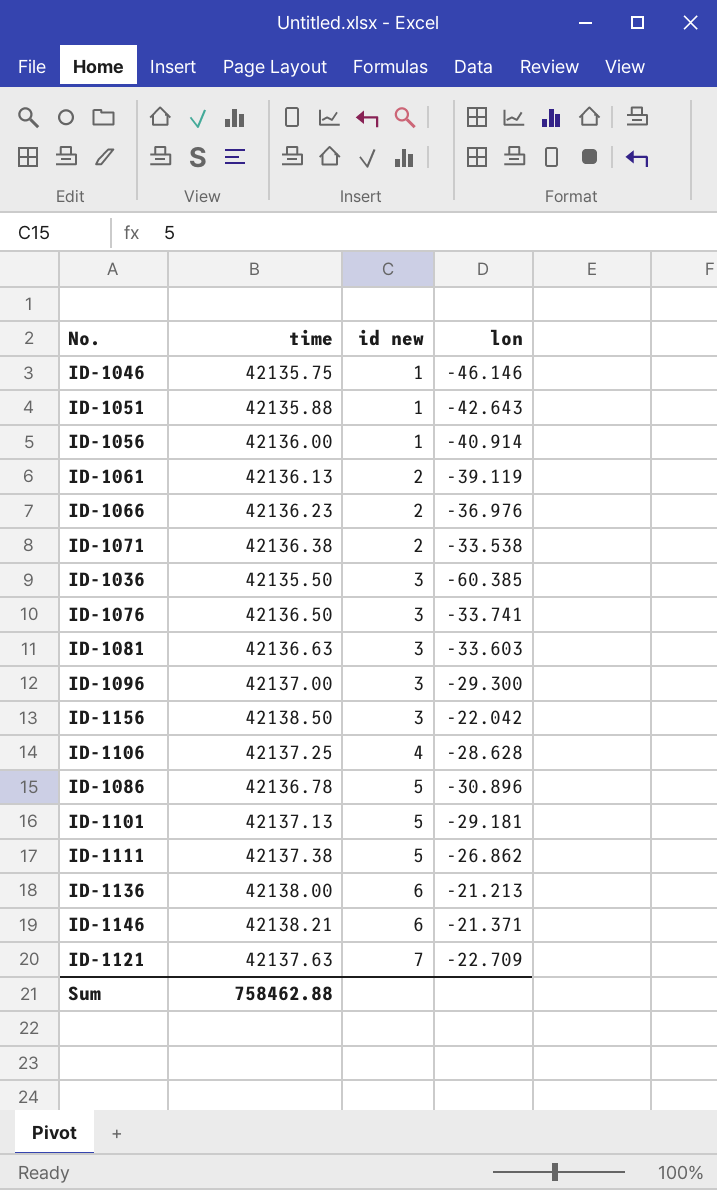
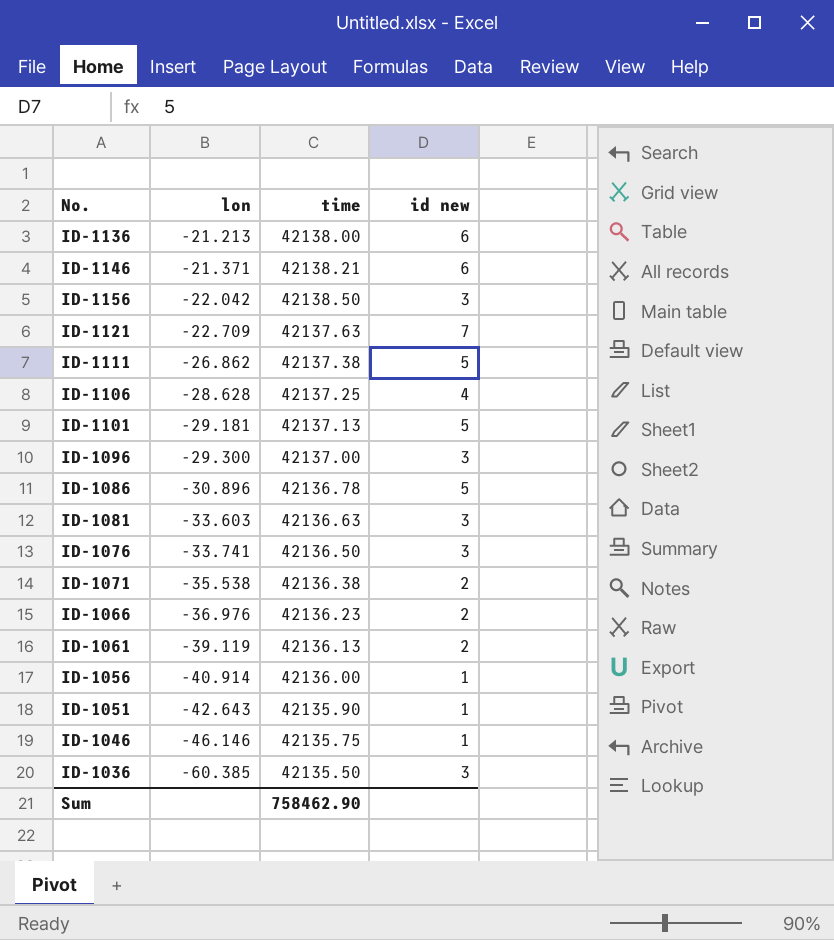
row order: id new ascending -> lon descending
column lon | position: 4 -> 2
ID-1071 | lon: -33.538 -> -35.538
ID-1051 | time: 42135.88 -> 42135.90
Sum | time: 758462.88 -> 758462.90

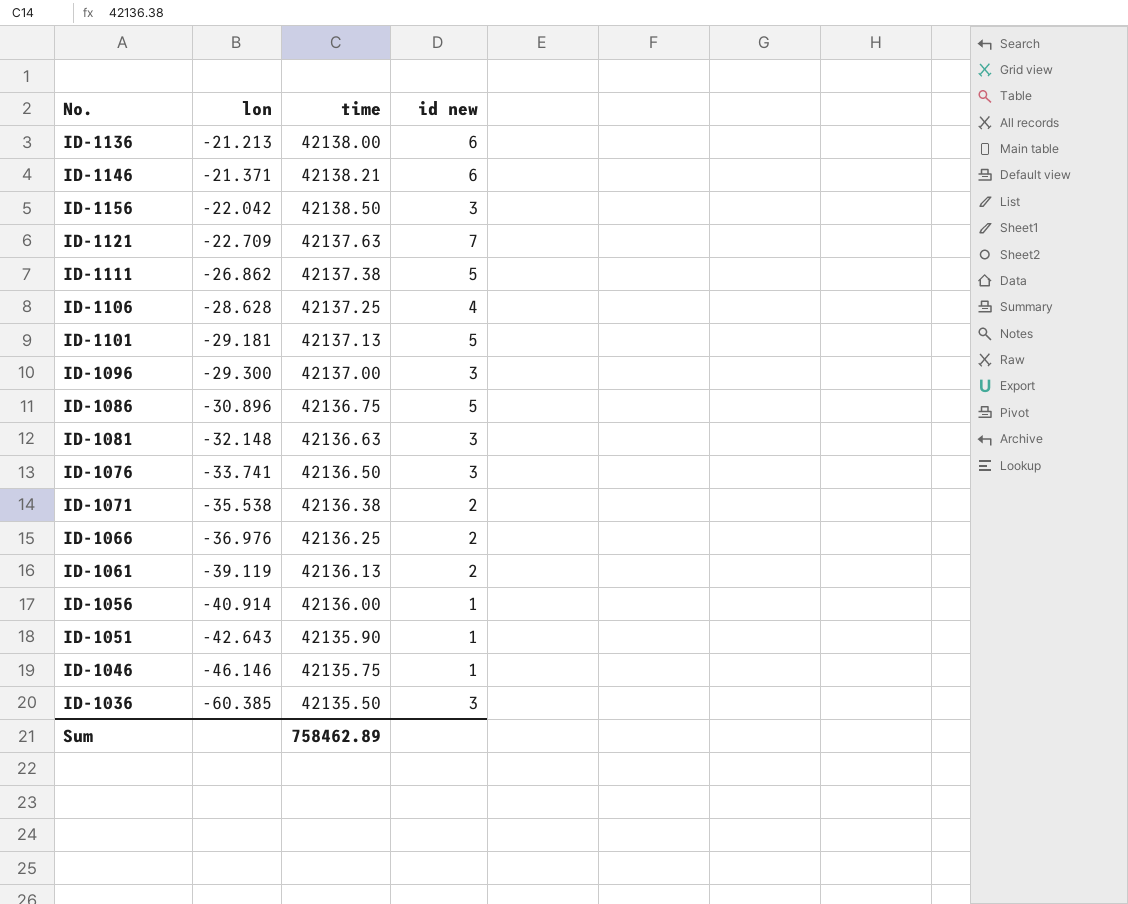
ID-1086 | time: 42136.78 -> 42136.75
ID-1081 | lon: -33.603 -> -32.148
ID-1066 | time: 42136.23 -> 42136.25
Sum | time: 758462.90 -> 758462.89

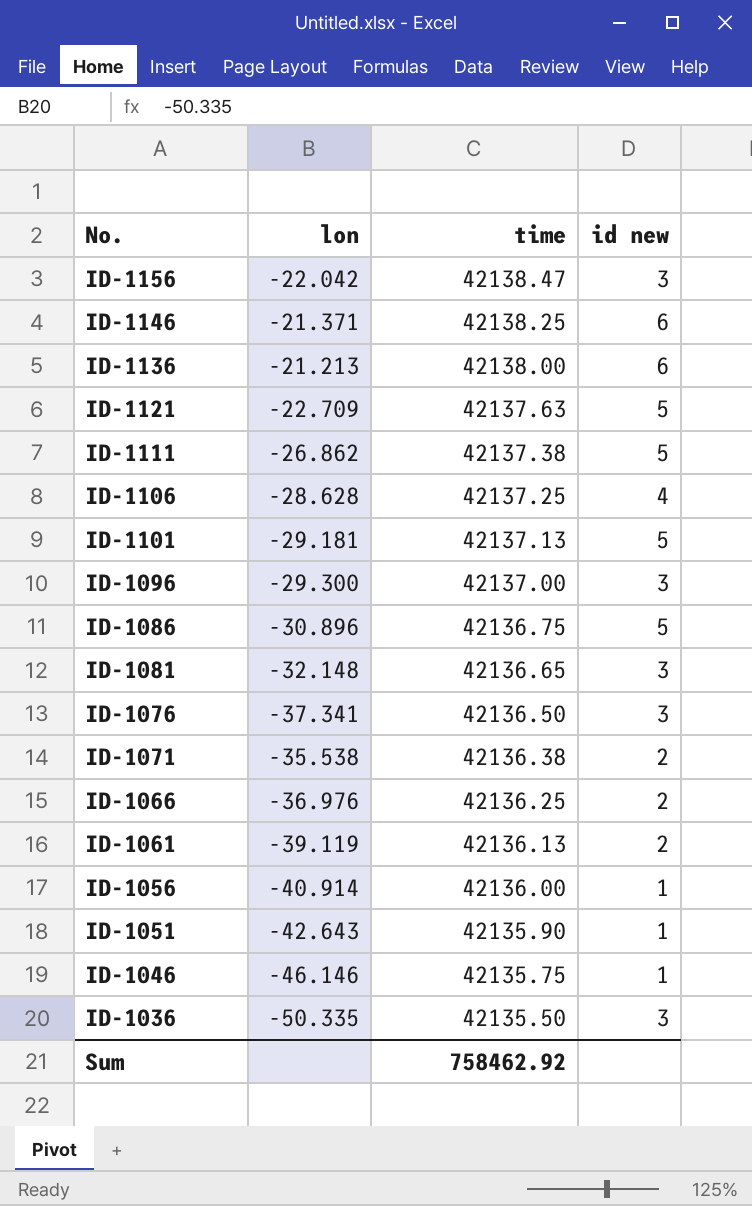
row order: lon descending -> No. descending
ID-1156 | time: 42138.50 -> 42138.47
ID-1146 | time: 42138.21 -> 42138.25
ID-1121 | id new: 7 -> 5
ID-1081 | time: 42136.63 -> 42136.65
ID-1076 | lon: -33.741 -> -37.341
ID-1036 | lon: -60.385 -> -50.335
Sum | time: 758462.89 -> 758462.92

